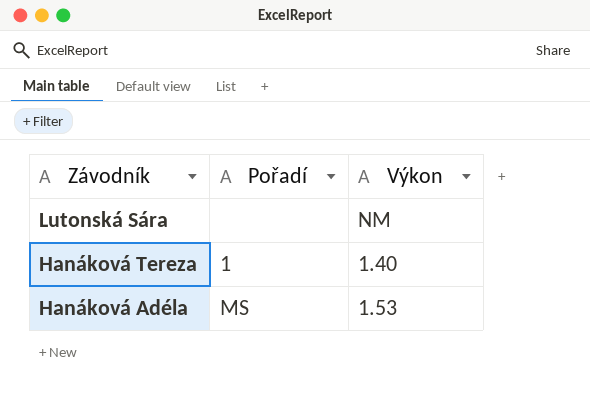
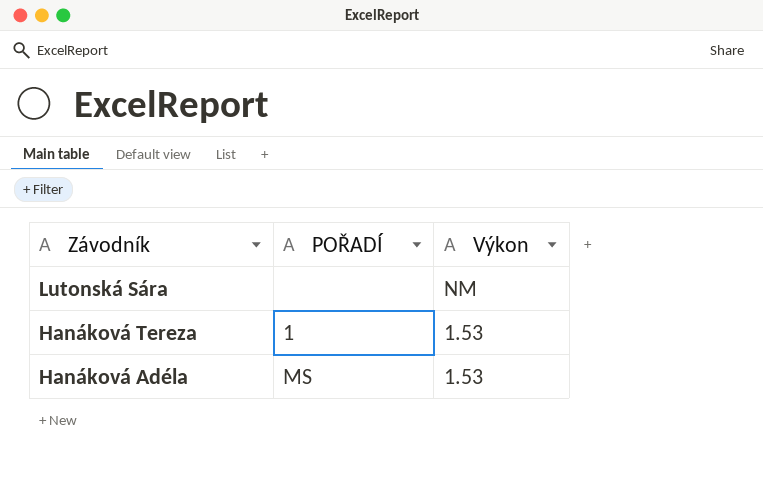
column name: Pořadí -> POŘADÍ
Hanáková Tereza | Výkon: 1.40 -> 1.53

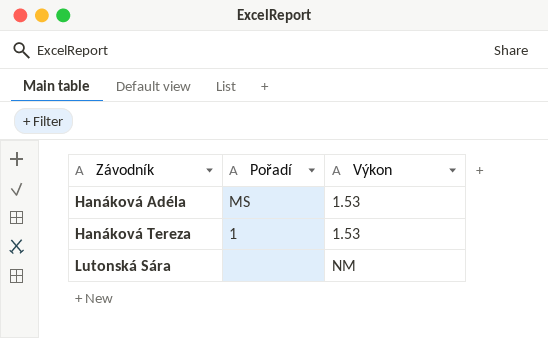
row order: Závodník descending -> Závodník ascending
column name: POŘADÍ -> Pořadí

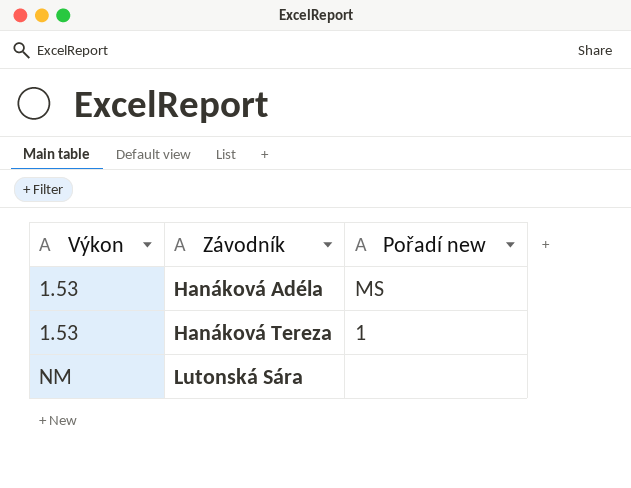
column Výkon | position: 3 -> 1
column name: Pořadí -> Pořadí new

